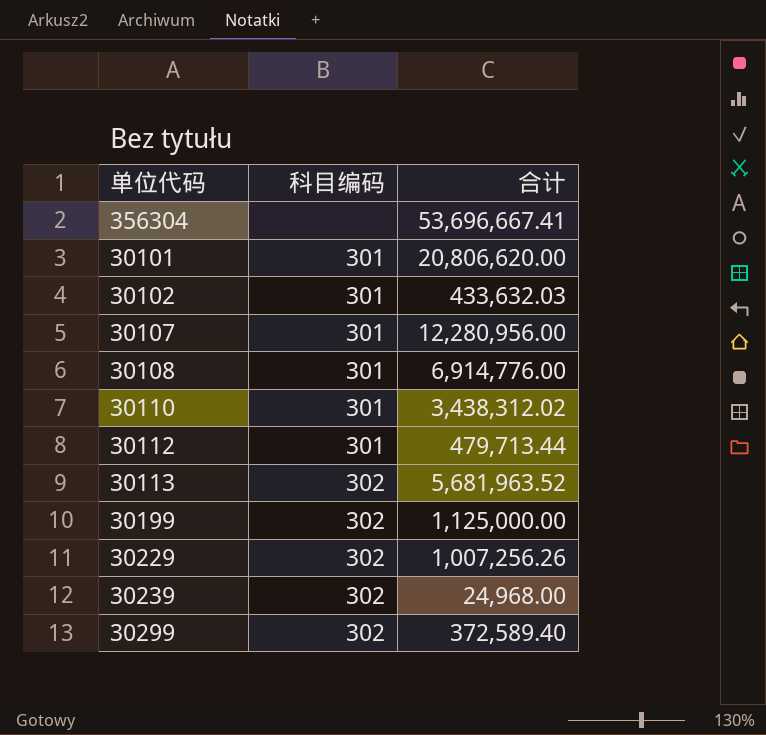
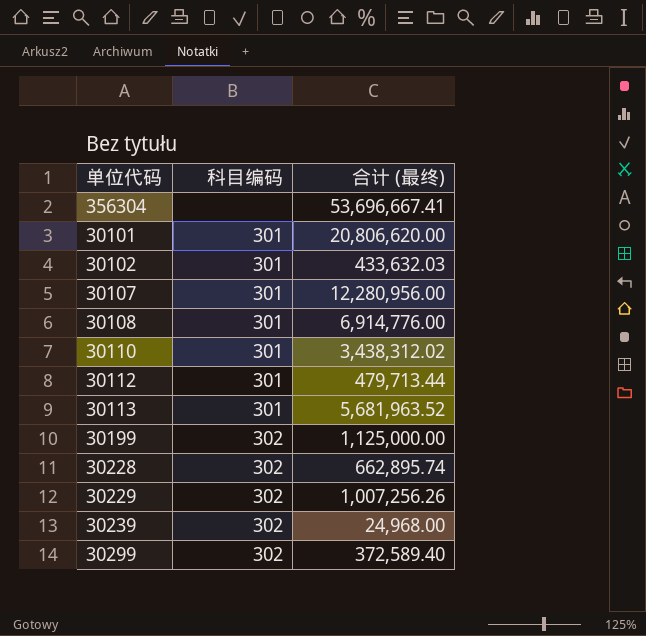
column name: 合计 -> 合计 (最终)
30113 | 科目编码: 302 -> 301
row 30228: none -> 302 | 662,895.74

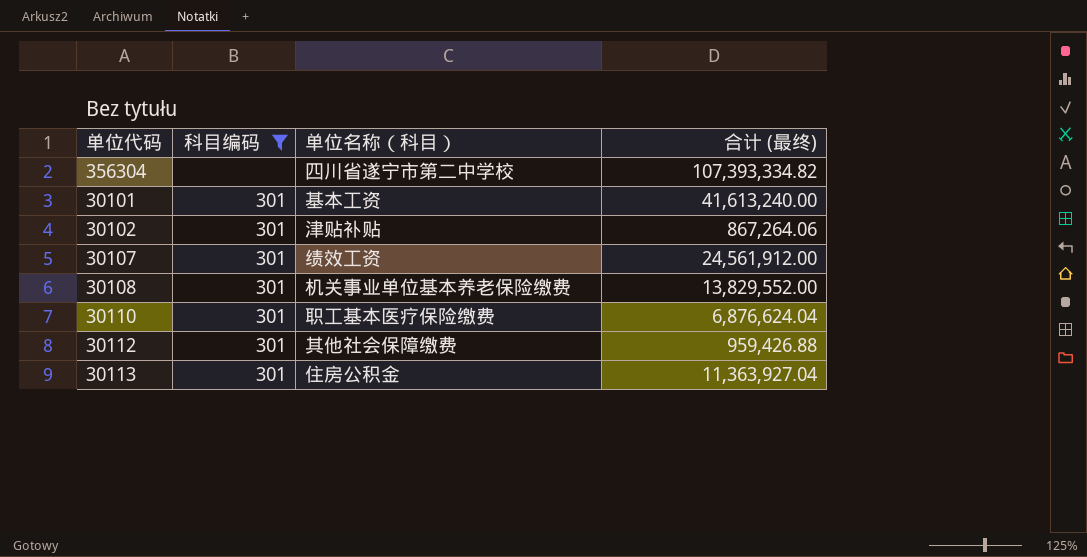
filter: none -> 科目编码 != 302
column 单位名称（科目） | position: none -> 3
356304 | 合计 (最终): 53,696,667.41 -> 107,393,334.82
30101 | 合计 (最终): 20,806,620.00 -> 41,613,240.00
30102 | 合计 (最终): 433,632.03 -> 867,264.06
30107 | 合计 (最终): 12,280,956.00 -> 24,561,912.00
30108 | 合计 (最终): 6,914,776.00 -> 13,829,552.00
30110 | 合计 (最终): 3,438,312.02 -> 6,876,624.04
30112 | 合计 (最终): 479,713.44 -> 959,426.88
30113 | 合计 (最终): 5,681,963.52 -> 11,363,927.04

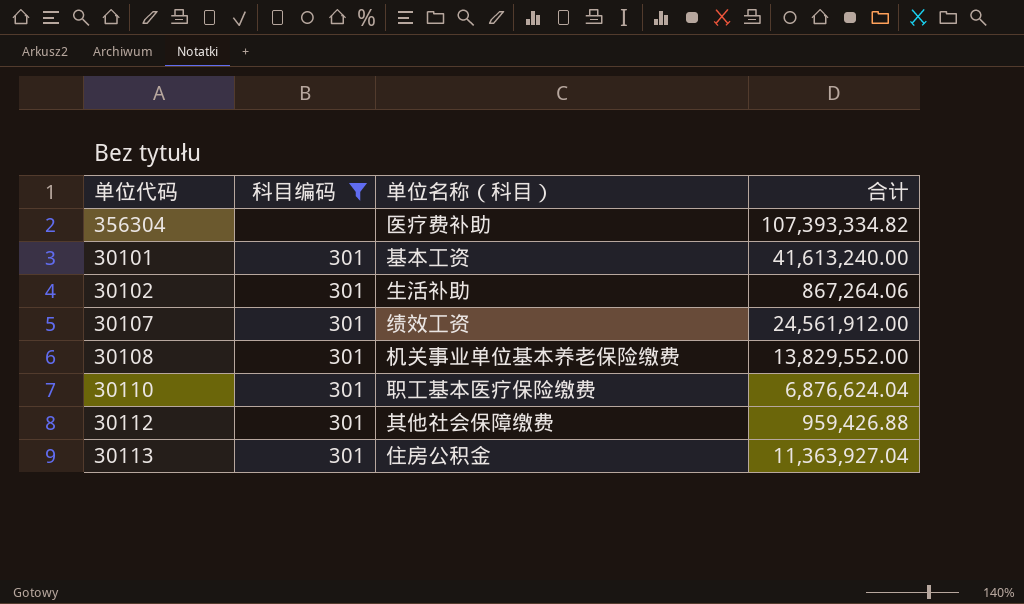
column name: 合计 (最终) -> 合计
356304 | 单位名称（科目）: 四川省遂宁市第二中学校 -> 医疗费补助
30102 | 单位名称（科目）: 津贴补贴 -> 生活补助

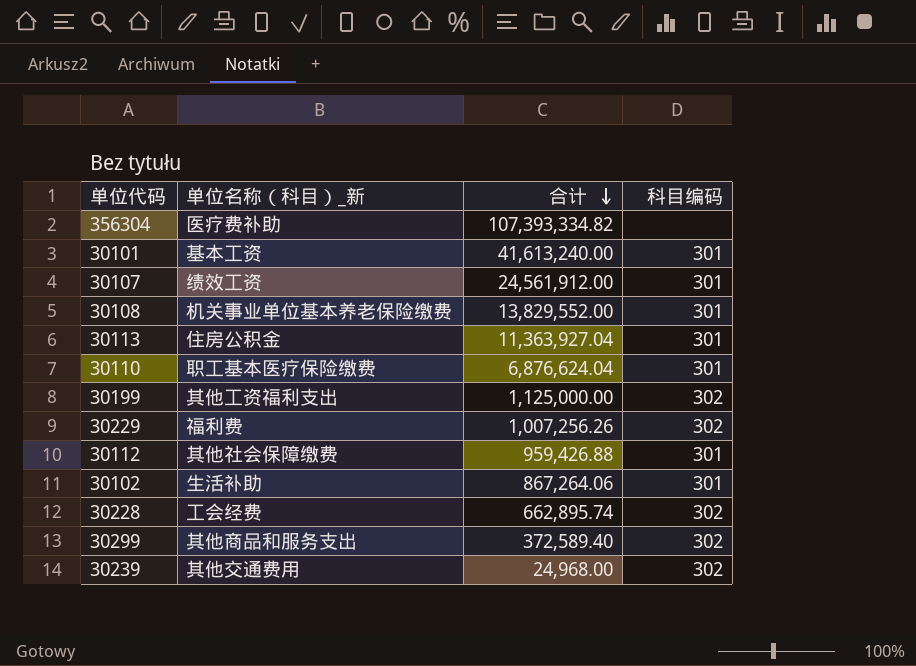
filter: 科目编码 != 302 -> none
row order: none -> 合计 descending
column name: 单位名称（科目） -> 单位名称（科目）_新
column 科目编码 | position: 2 -> 4

